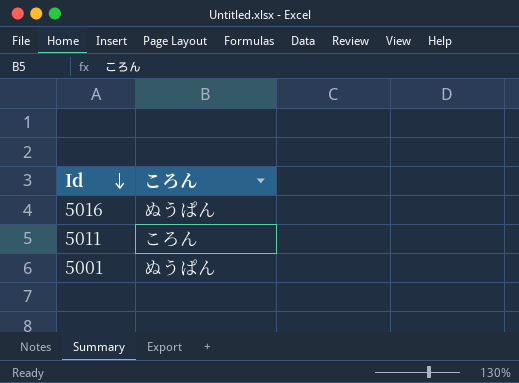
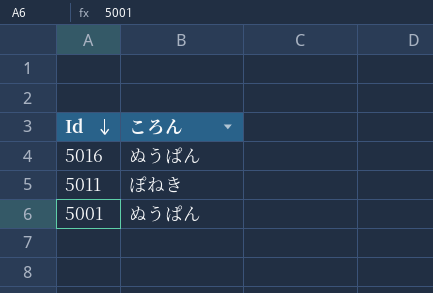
5011 | ころん: ころん -> ぽねき

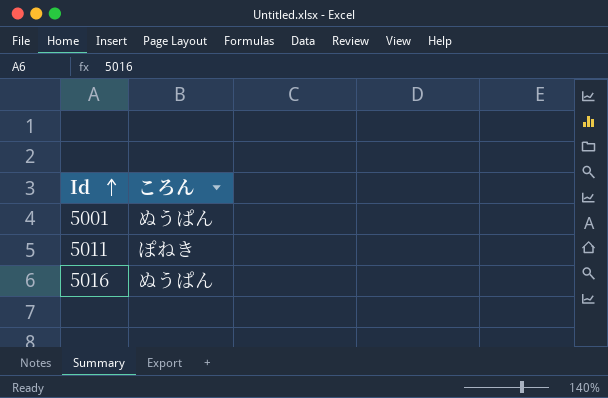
row order: Id descending -> Id ascending

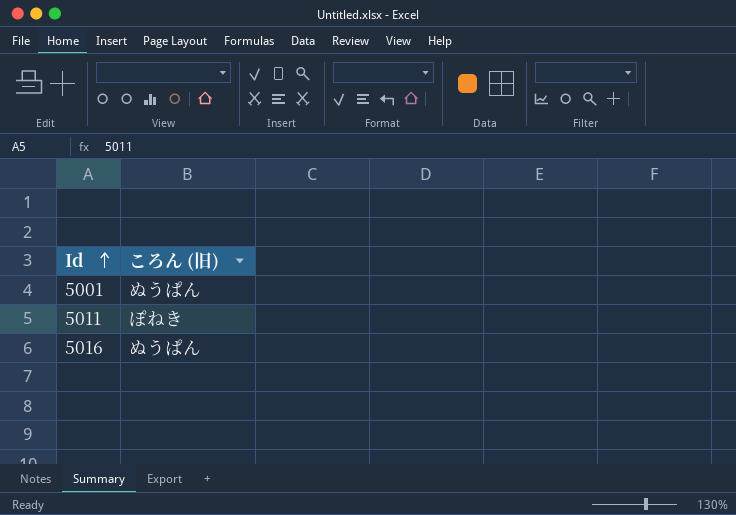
column name: ころん -> ころん (旧)

